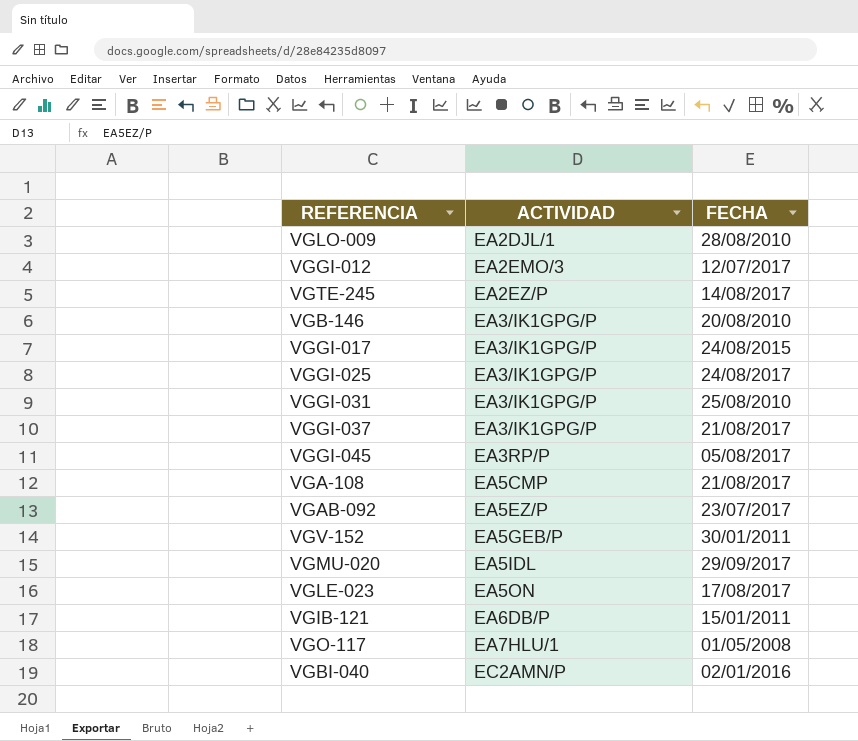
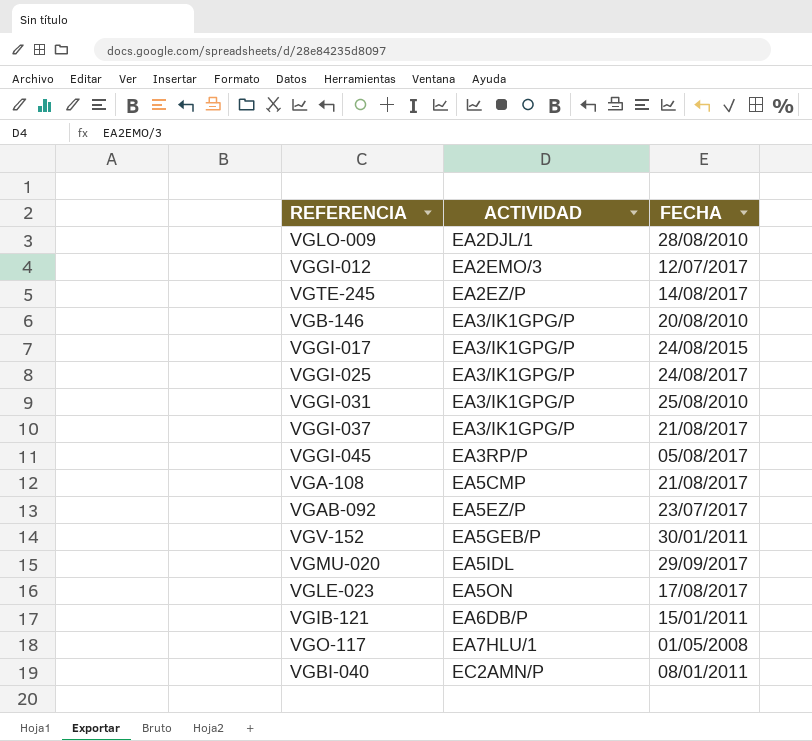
VGBI-040 | FECHA: 02/01/2016 -> 08/01/2011

